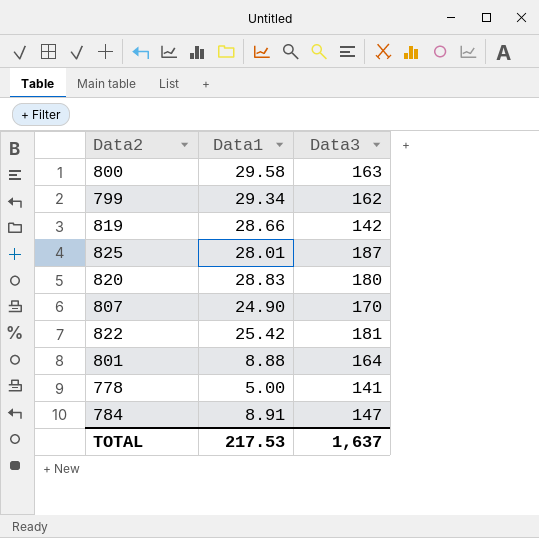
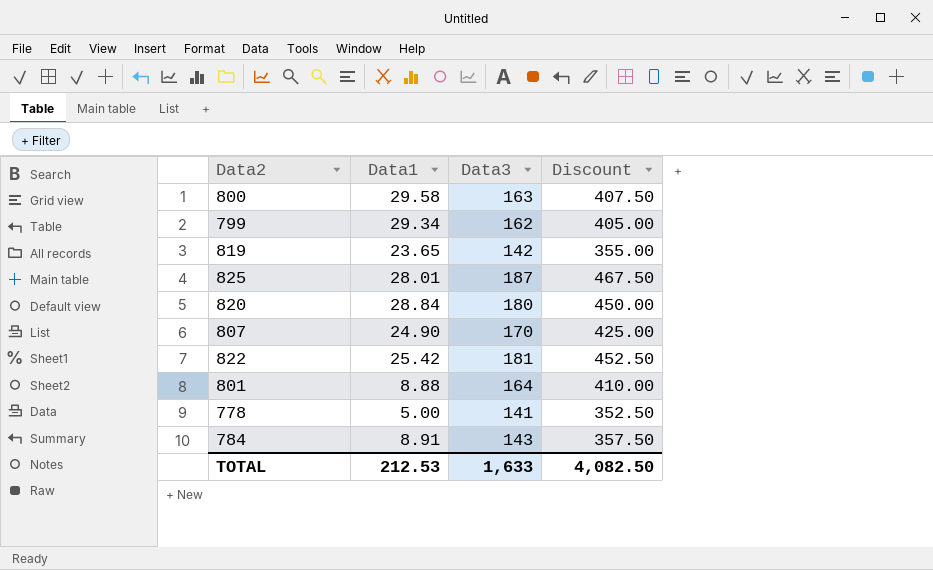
column Discount | formula: none -> [Data3] * 2.5
819 | Data1: 28.66 -> 23.65
820 | Data1: 28.83 -> 28.84
784 | Data3: 147 -> 143
TOTAL | Data1: 217.53 -> 212.53
TOTAL | Data3: 1,637 -> 1,633

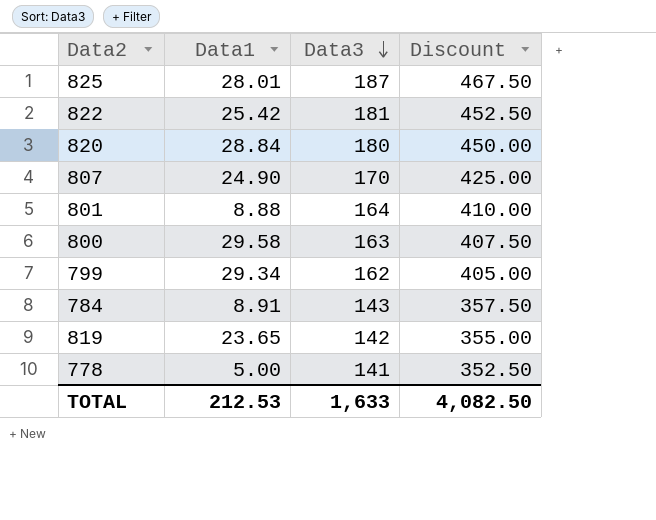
row order: none -> Data3 descending

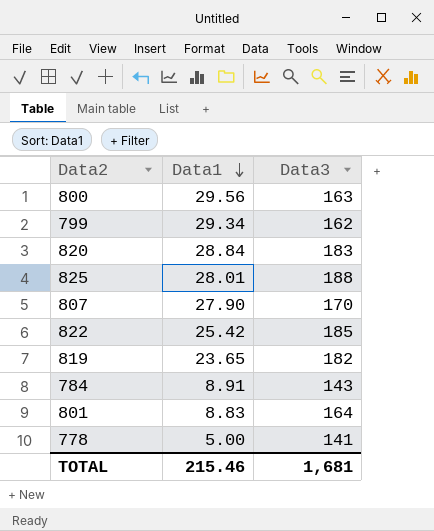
row order: Data3 descending -> Data1 descending
column Discount | formula: [Data3] * 2.5 -> none
800 | Data1: 29.58 -> 29.56
820 | Data3: 180 -> 183
825 | Data3: 187 -> 188
807 | Data1: 24.90 -> 27.90
822 | Data3: 181 -> 185
819 | Data3: 142 -> 182
801 | Data1: 8.88 -> 8.83
TOTAL | Data1: 212.53 -> 215.46
TOTAL | Data3: 1,633 -> 1,681

